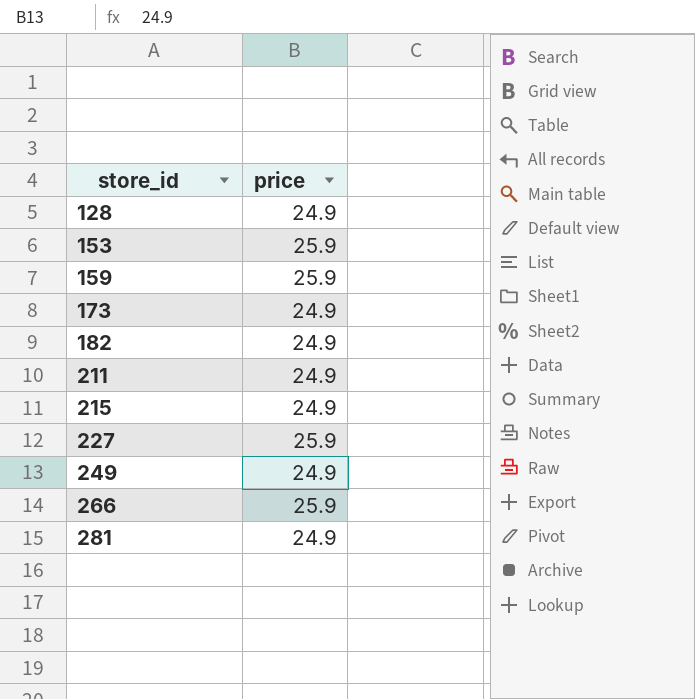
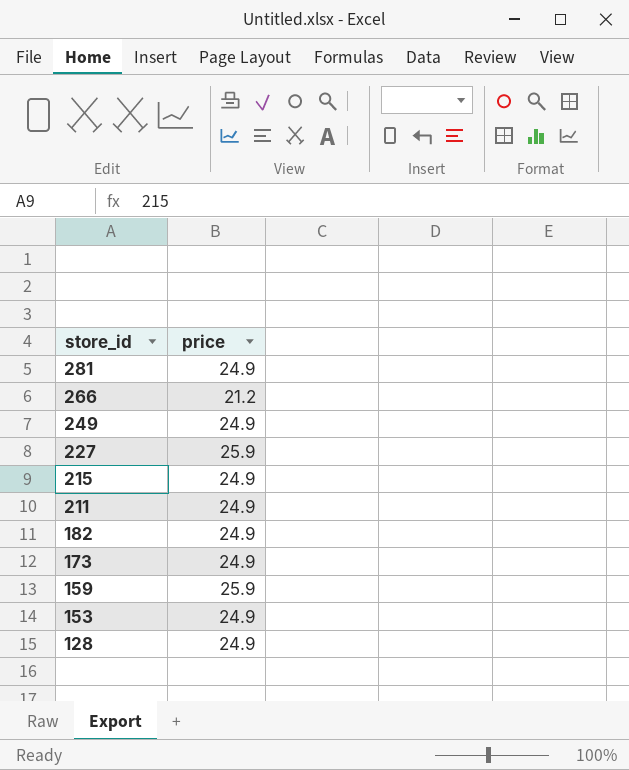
row order: store_id ascending -> store_id descending
266 | price: 25.9 -> 21.2
153 | price: 25.9 -> 24.9

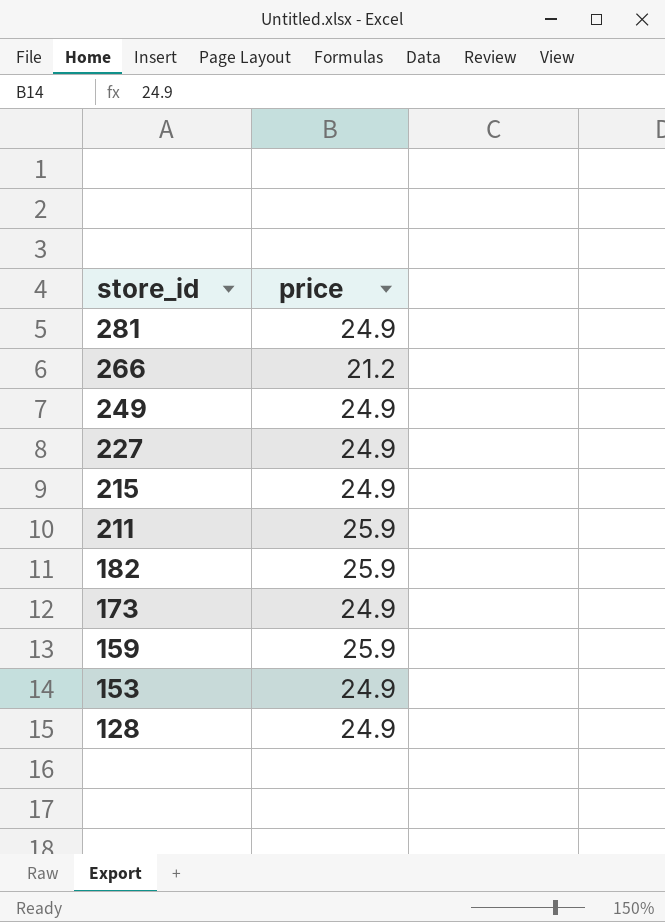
227 | price: 25.9 -> 24.9
211 | price: 24.9 -> 25.9
182 | price: 24.9 -> 25.9

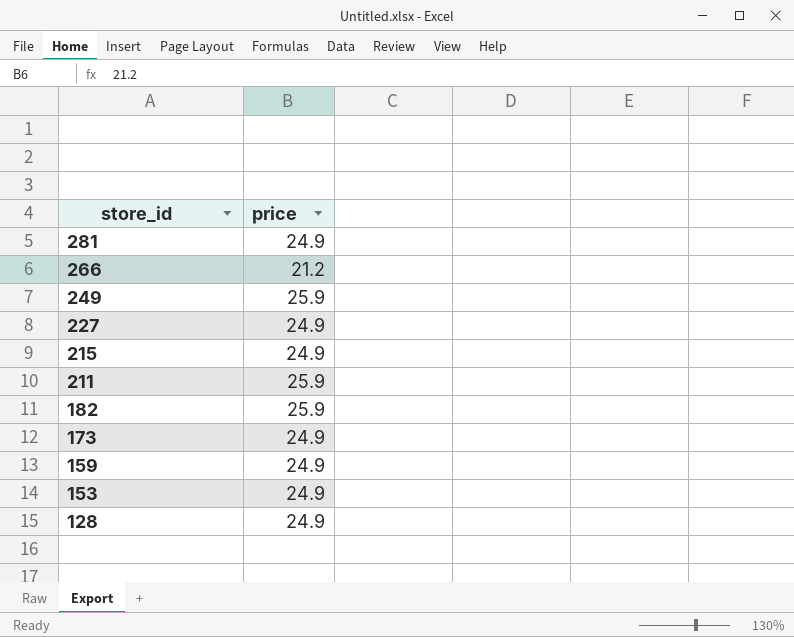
249 | price: 24.9 -> 25.9
159 | price: 25.9 -> 24.9

